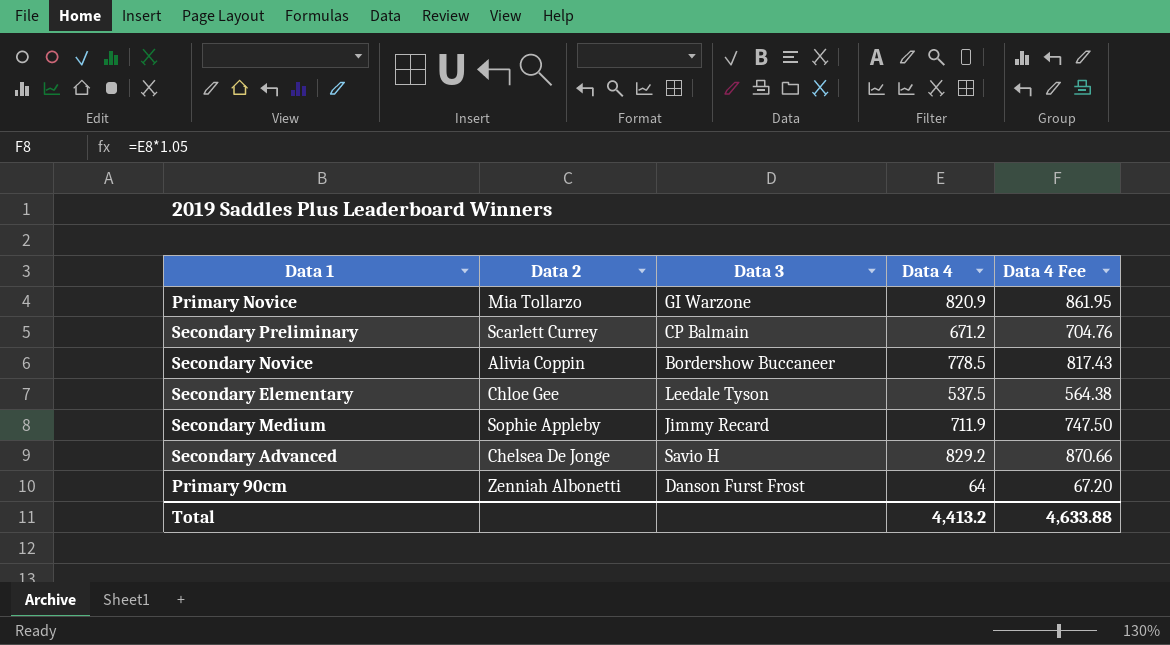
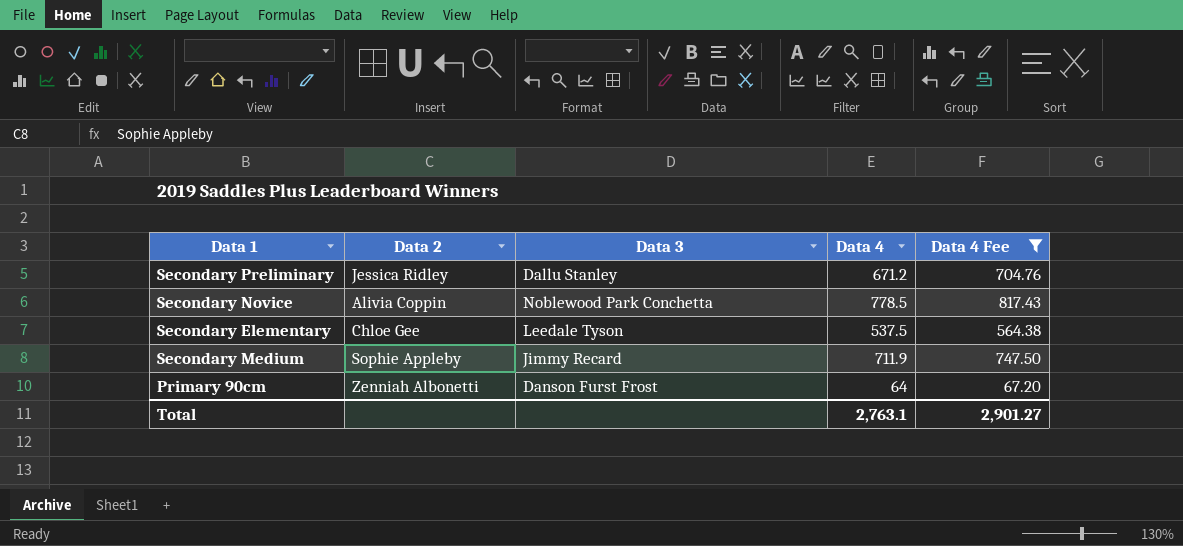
filter: none -> Data 4 Fee <= 817.43
Secondary Preliminary | Data 2: Scarlett Currey -> Jessica Ridley
Secondary Preliminary | Data 3: CP Balmain -> Dallu Stanley
Secondary Novice | Data 3: Bordershow Buccaneer -> Noblewood Park Conchetta
Total | Data 4: 4,413.2 -> 2,763.1
Total | Data 4 Fee: 4,633.88 -> 2,901.27

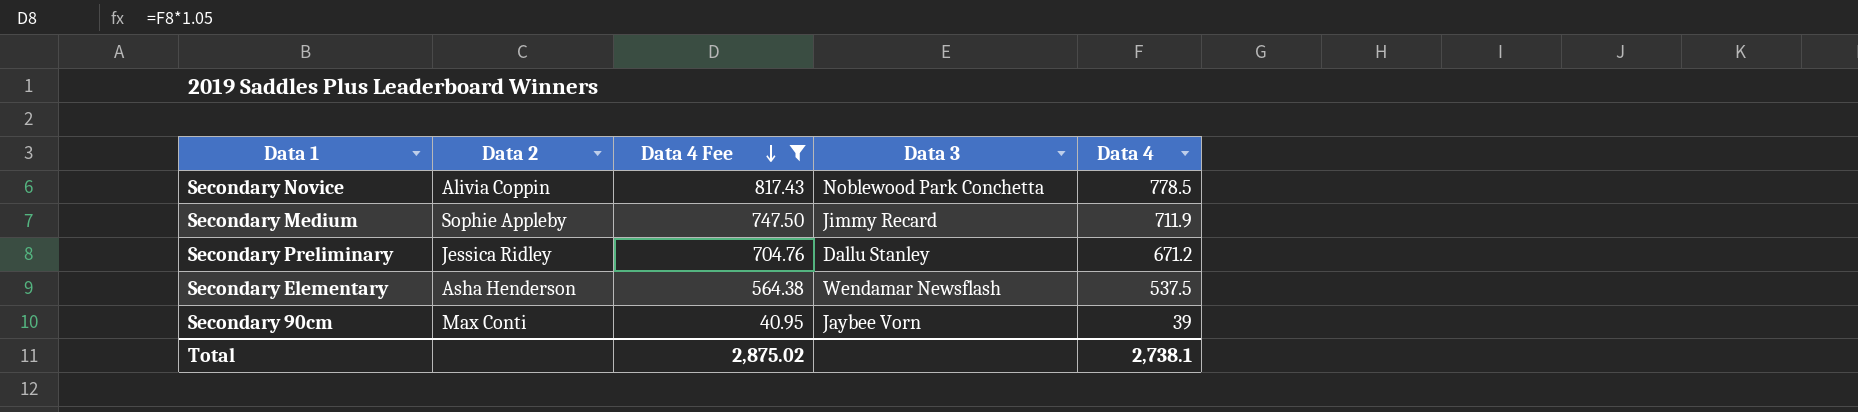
row order: none -> Data 4 Fee descending
column Data 4 Fee | position: 5 -> 3
row Primary 90cm: Zenniah Albonetti | Danson Furst Frost | 64 | 67.20 -> none
Secondary Elementary | Data 2: Chloe Gee -> Asha Henderson
Secondary Elementary | Data 3: Leedale Tyson -> Wendamar Newsflash
row Secondary 90cm: none -> Max Conti | 40.95 | Jaybee Vorn | 39
Total | Data 4 Fee: 2,901.27 -> 2,875.02
Total | Data 4: 2,763.1 -> 2,738.1

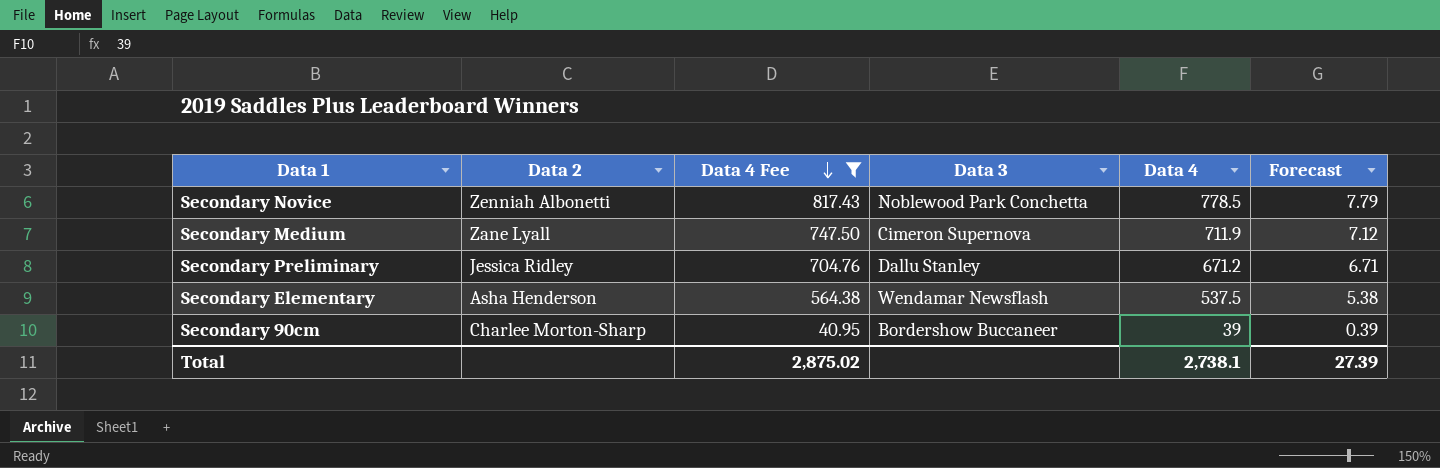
column Forecast | formula: none -> [Data 4] * 0.01
Secondary Novice | Data 2: Alivia Coppin -> Zenniah Albonetti
Secondary Medium | Data 2: Sophie Appleby -> Zane Lyall
Secondary Medium | Data 3: Jimmy Recard -> Cimeron Supernova
Secondary 90cm | Data 2: Max Conti -> Charlee Morton-Sharp
Secondary 90cm | Data 3: Jaybee Vorn -> Bordershow Buccaneer

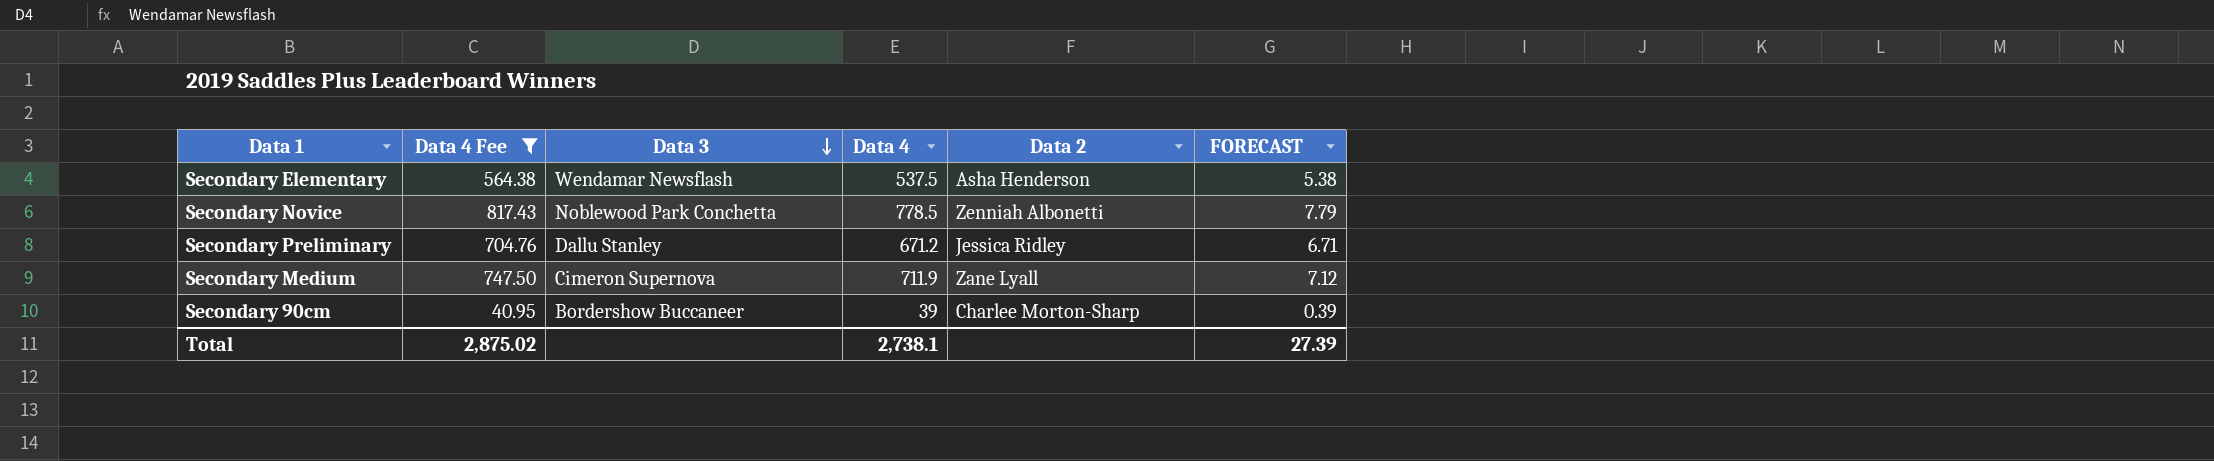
row order: Data 4 Fee descending -> Data 3 descending
column Data 2 | position: 2 -> 5
column name: Forecast -> FORECAST

